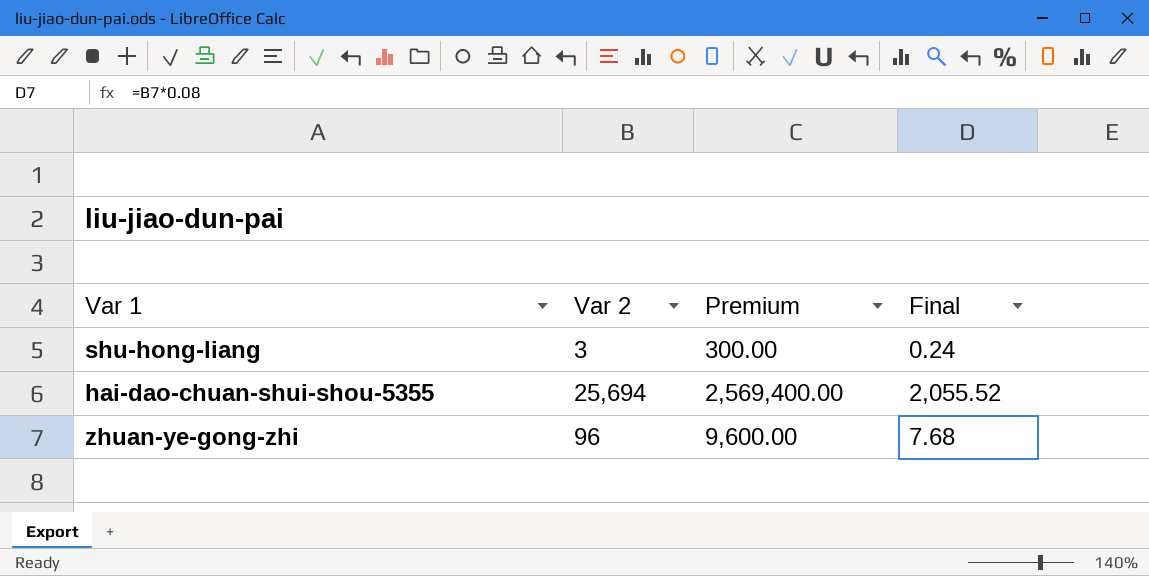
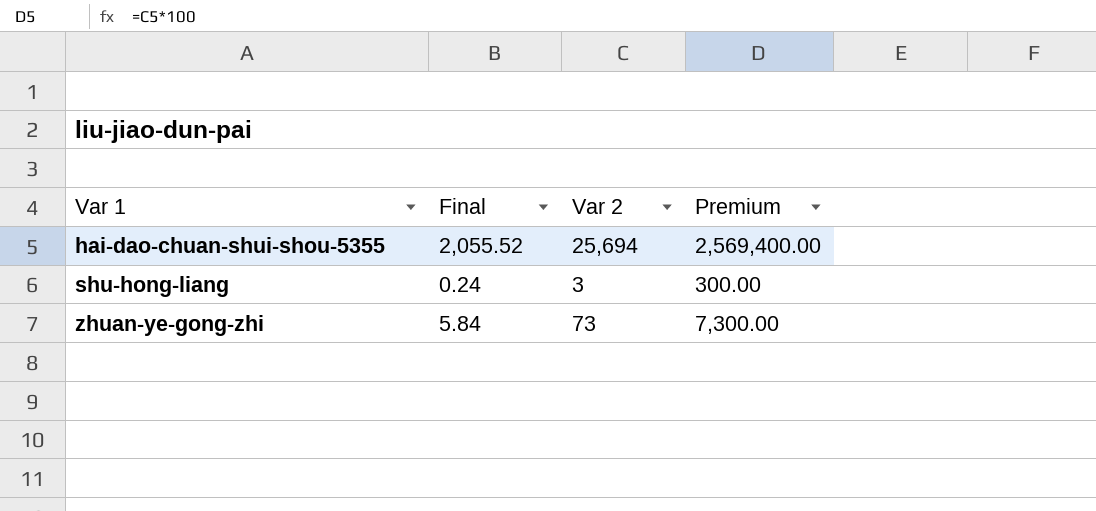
row order: none -> Var 1 ascending
column Final | position: 4 -> 2
zhuan-ye-gong-zhi | Final: 7.68 -> 5.84
zhuan-ye-gong-zhi | Var 2: 96 -> 73
zhuan-ye-gong-zhi | Premium: 9,600.00 -> 7,300.00

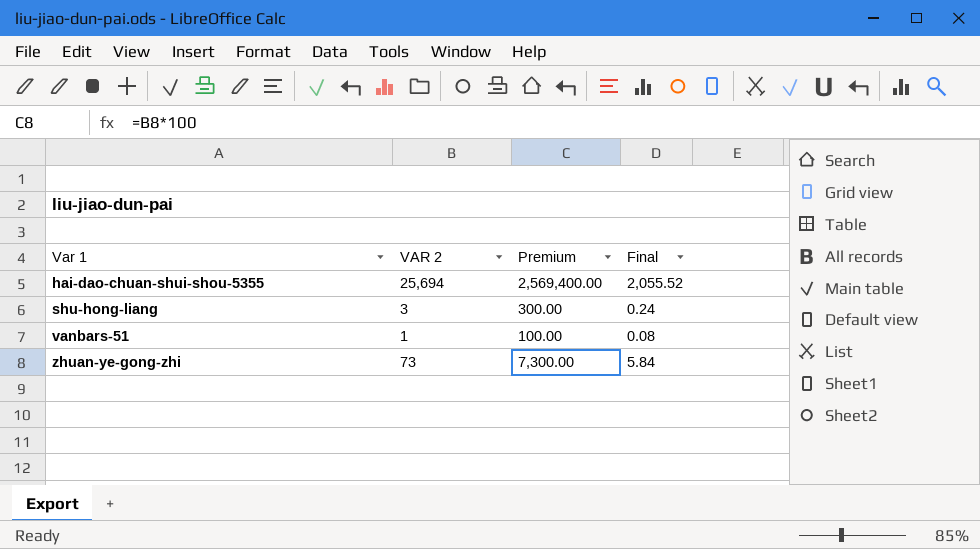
column name: Var 2 -> VAR 2
column Final | position: 2 -> 4
row vanbars-51: none -> 1 | 100.00 | 0.08

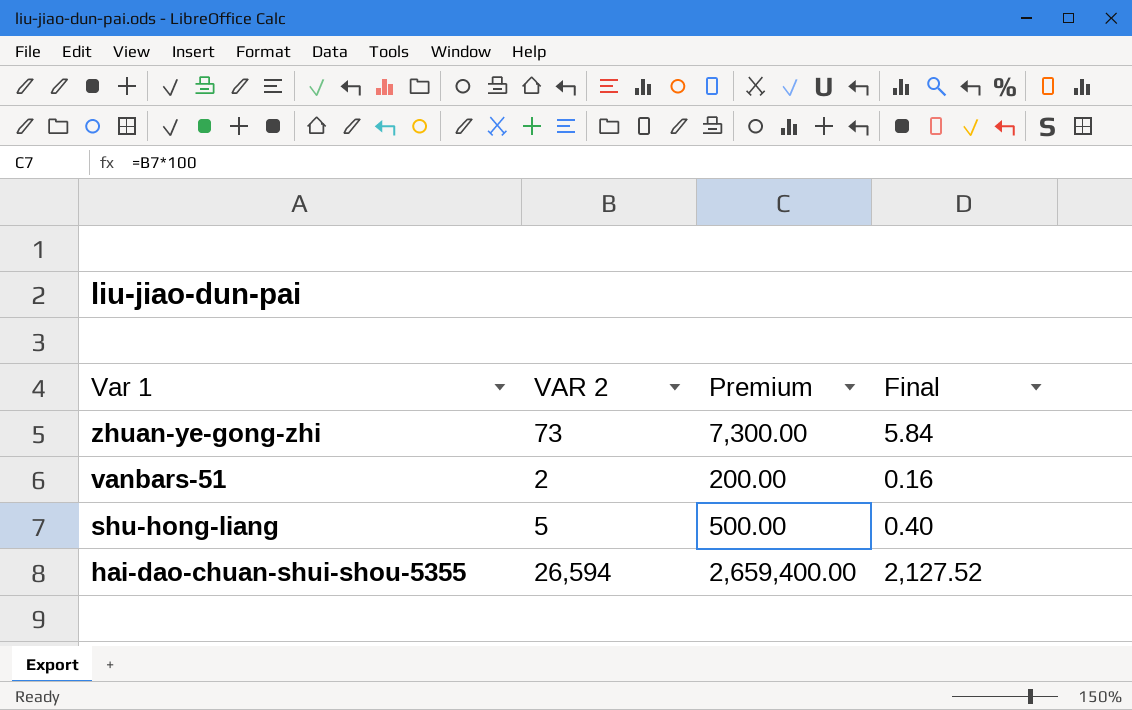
row order: Var 1 ascending -> Var 1 descending
vanbars-51 | VAR 2: 1 -> 2
vanbars-51 | Premium: 100.00 -> 200.00
vanbars-51 | Final: 0.08 -> 0.16
shu-hong-liang | VAR 2: 3 -> 5
shu-hong-liang | Premium: 300.00 -> 500.00
shu-hong-liang | Final: 0.24 -> 0.40
hai-dao-chuan-shui-shou-5355 | VAR 2: 25,694 -> 26,594
hai-dao-chuan-shui-shou-5355 | Premium: 2,569,400.00 -> 2,659,400.00
hai-dao-chuan-shui-shou-5355 | Final: 2,055.52 -> 2,127.52

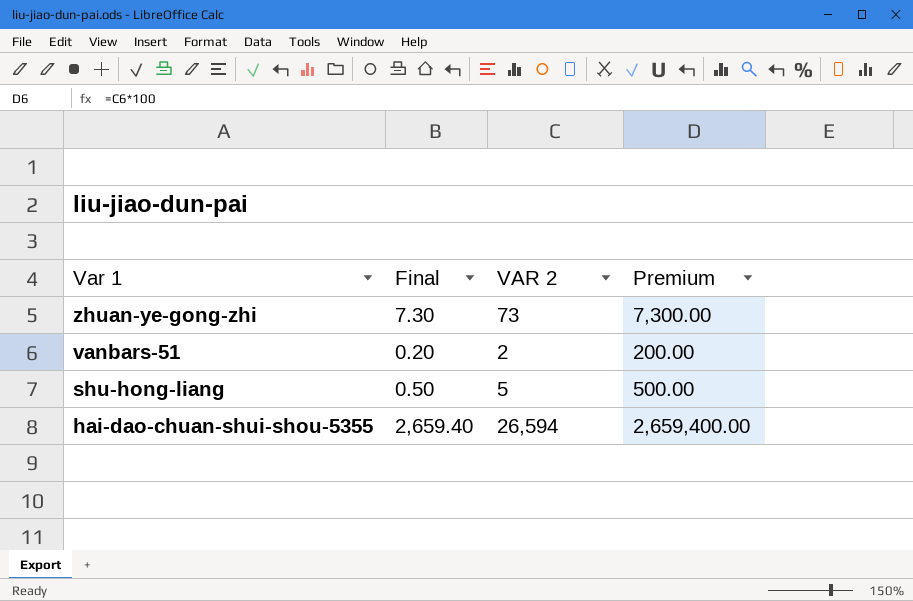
column Final | formula: [VAR 2] * 0.08 -> [VAR 2] * 0.1
column Final | position: 4 -> 2

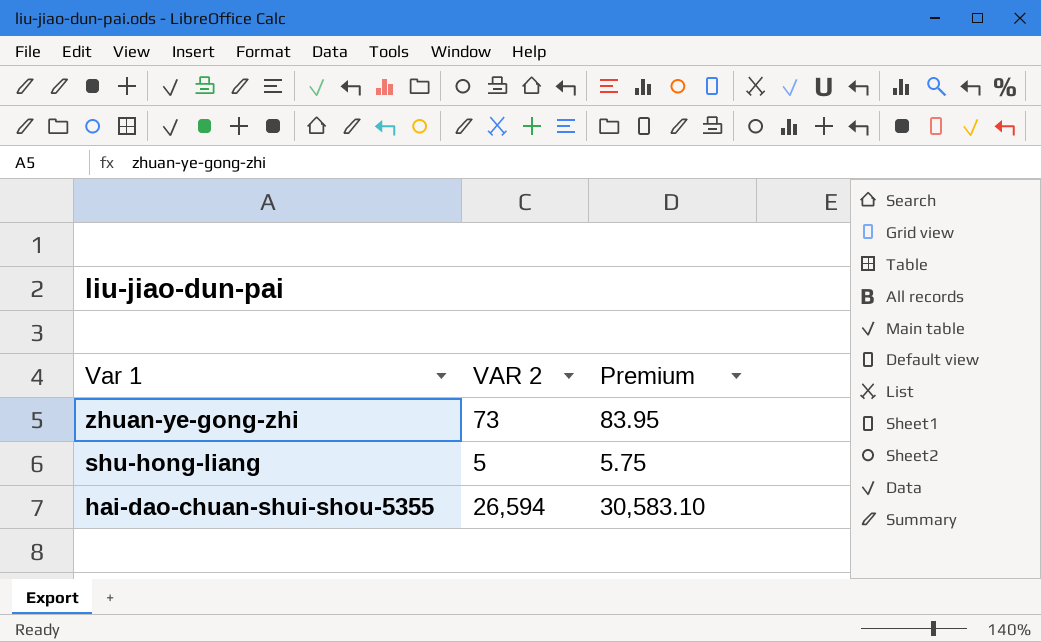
column Final | formula: [VAR 2] * 0.1 -> none
column Premium | formula: [VAR 2] * 100 -> [VAR 2] * 1.15
row vanbars-51: 0.20 | 2 | 200.00 -> none

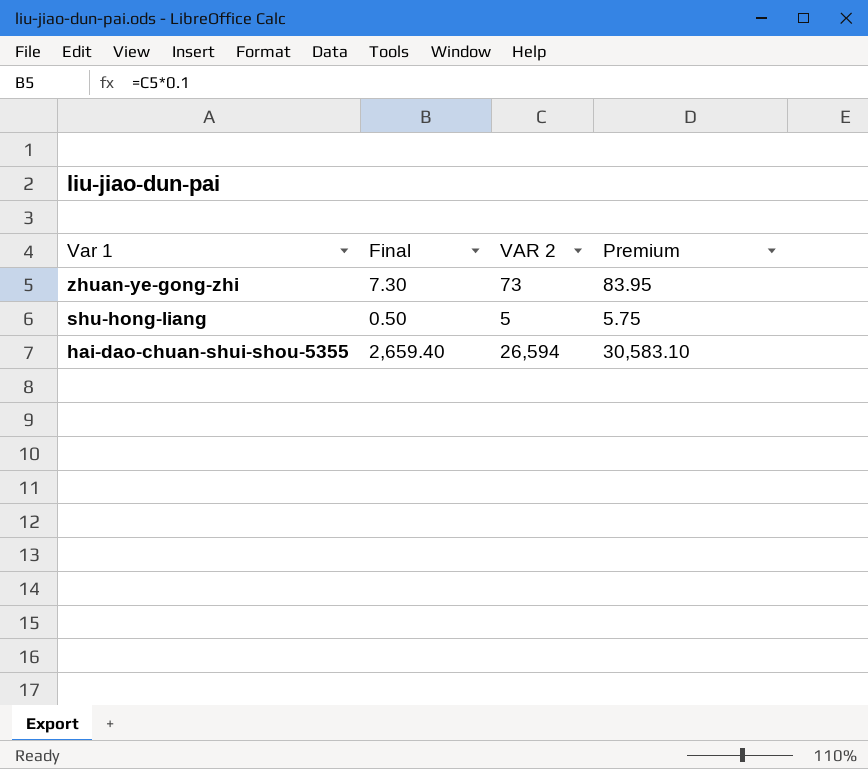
column Final | formula: none -> [VAR 2] * 0.1

